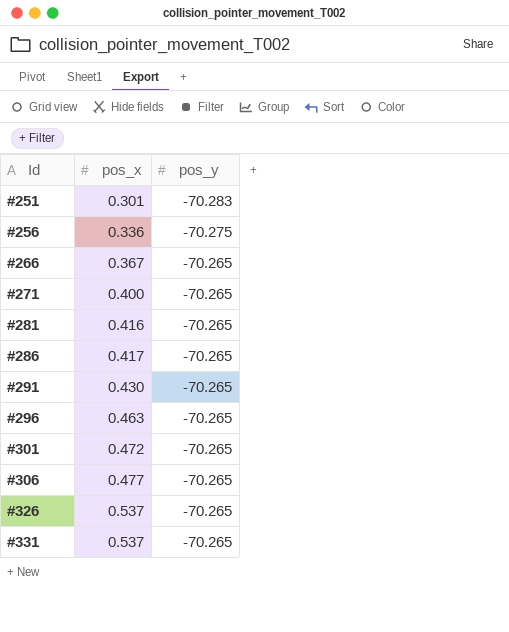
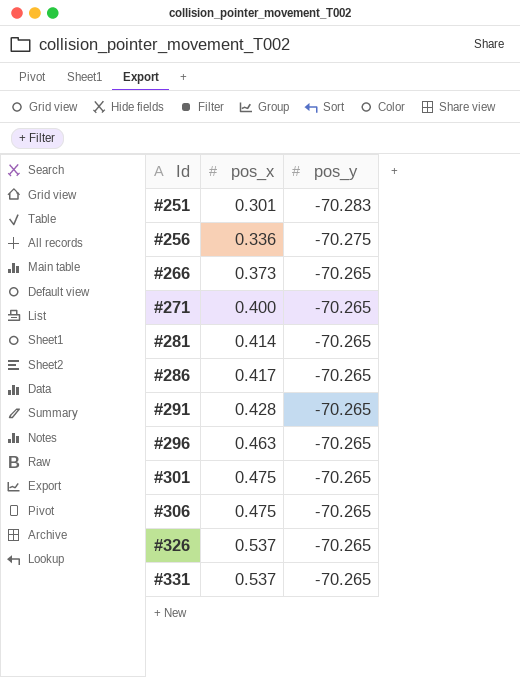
#266 | pos_x: 0.367 -> 0.373
#281 | pos_x: 0.416 -> 0.414
#291 | pos_x: 0.430 -> 0.428
#301 | pos_x: 0.472 -> 0.475
#306 | pos_x: 0.477 -> 0.475

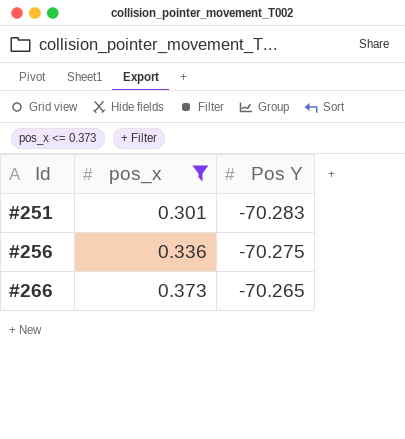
filter: none -> pos_x <= 0.373
column name: pos_y -> Pos Y

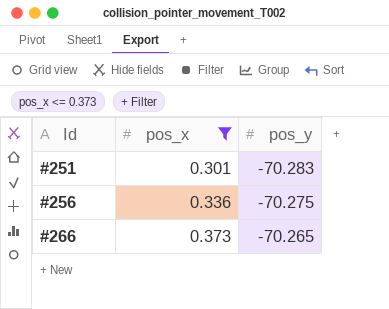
column name: Pos Y -> pos_y

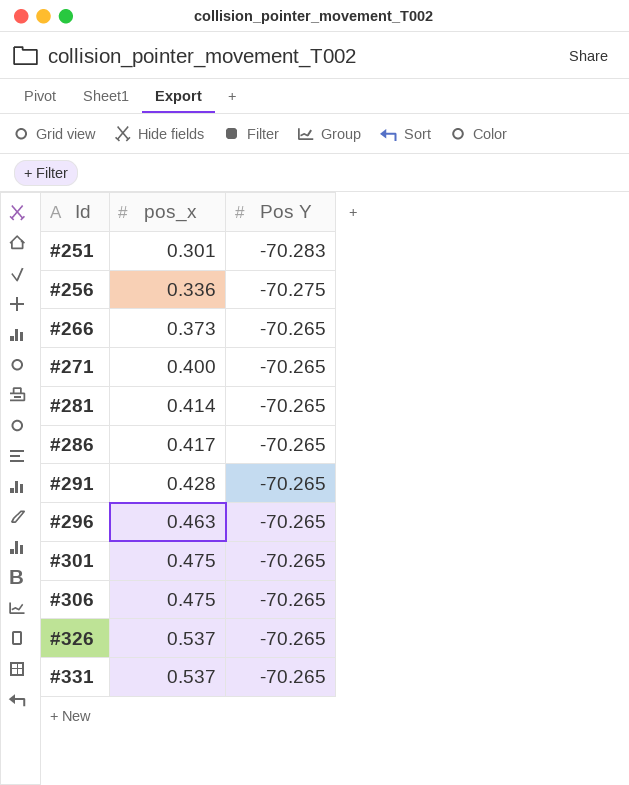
filter: pos_x <= 0.373 -> none
column name: pos_y -> Pos Y

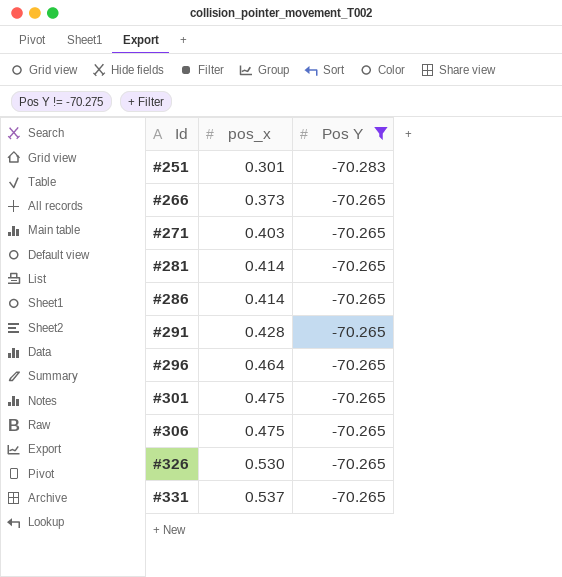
filter: none -> Pos Y != -70.275
#271 | pos_x: 0.400 -> 0.403
#286 | pos_x: 0.417 -> 0.414
#296 | pos_x: 0.463 -> 0.464
#326 | pos_x: 0.537 -> 0.530

